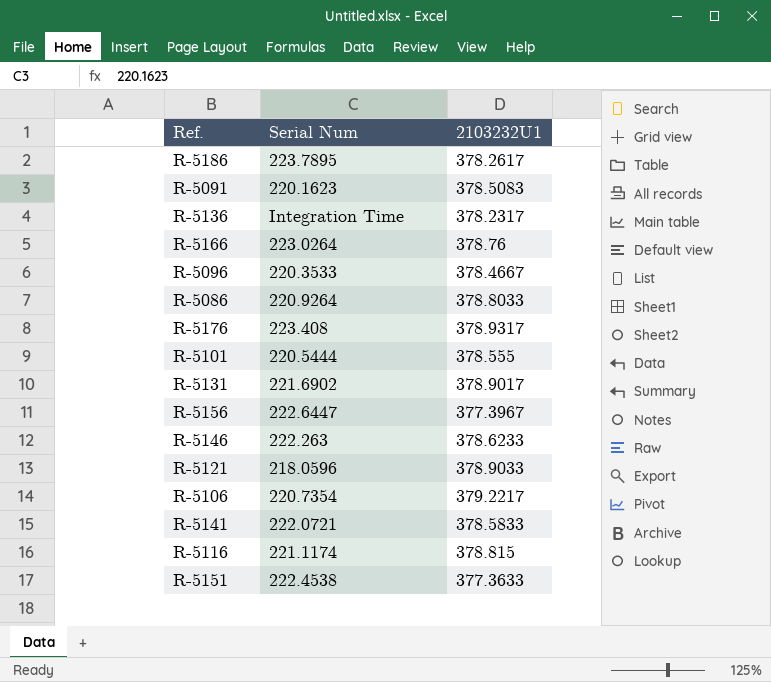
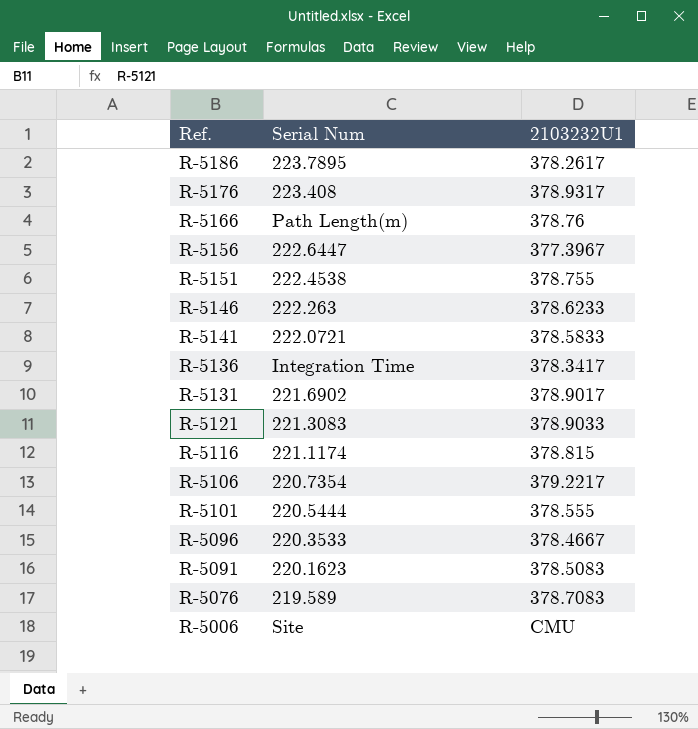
row order: none -> Ref. descending
row R-5086: 220.9264 | 378.8033 -> none
R-5166 | Serial Num: 223.0264 -> Path Length(m)
R-5151 | 2103232U1: 377.3633 -> 378.755
R-5136 | 2103232U1: 378.2317 -> 378.3417
R-5121 | Serial Num: 218.0596 -> 221.3083
row R-5076: none -> 219.589 | 378.7083
row R-5006: none -> Site | CMU

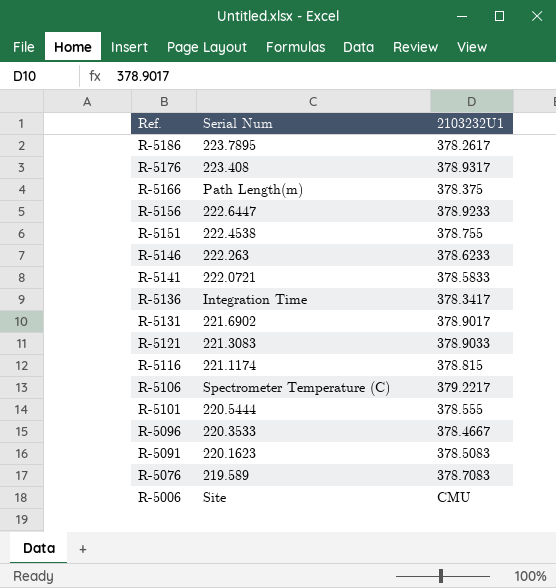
R-5166 | 2103232U1: 378.76 -> 378.375
R-5156 | 2103232U1: 377.3967 -> 378.9233
R-5106 | Serial Num: 220.7354 -> Spectrometer Temperature (C)

